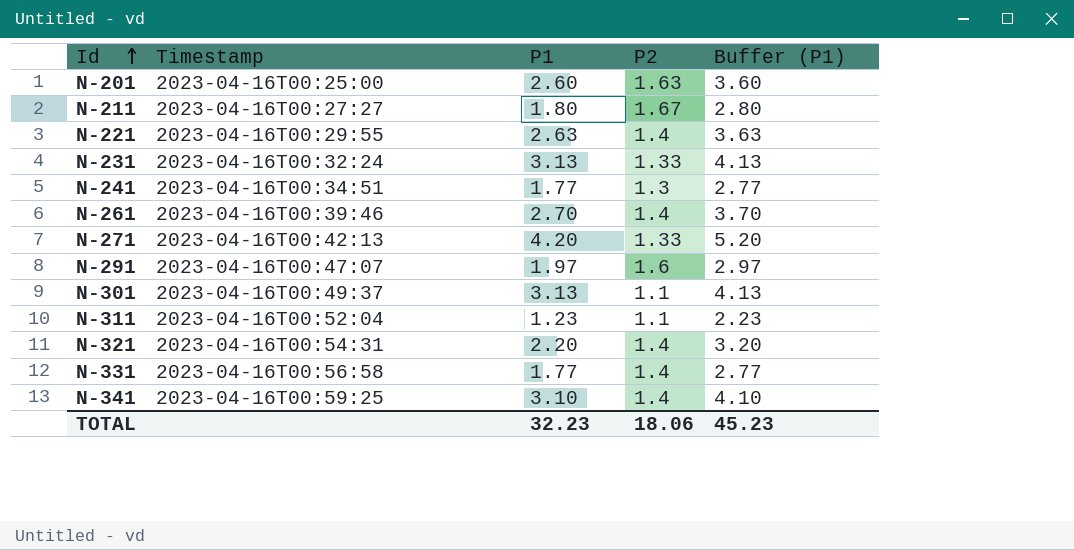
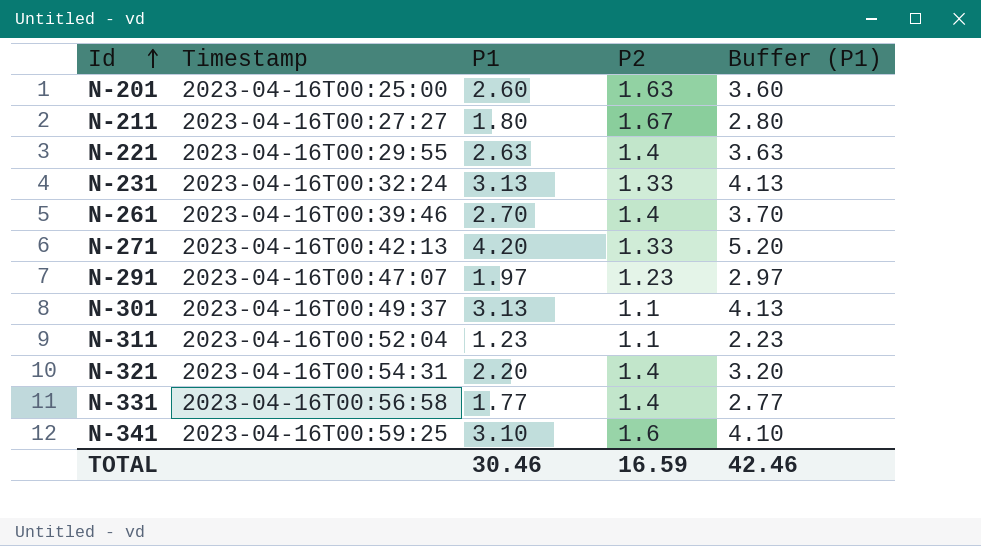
row N-241: 2023-04-16T00:34:51 | 1.77 | 1.3 | 2.77 -> none
N-291 | P2: 1.6 -> 1.23
N-341 | P2: 1.4 -> 1.6
TOTAL | P1: 32.23 -> 30.46
TOTAL | P2: 18.06 -> 16.59
TOTAL | Buffer (P1): 45.23 -> 42.46

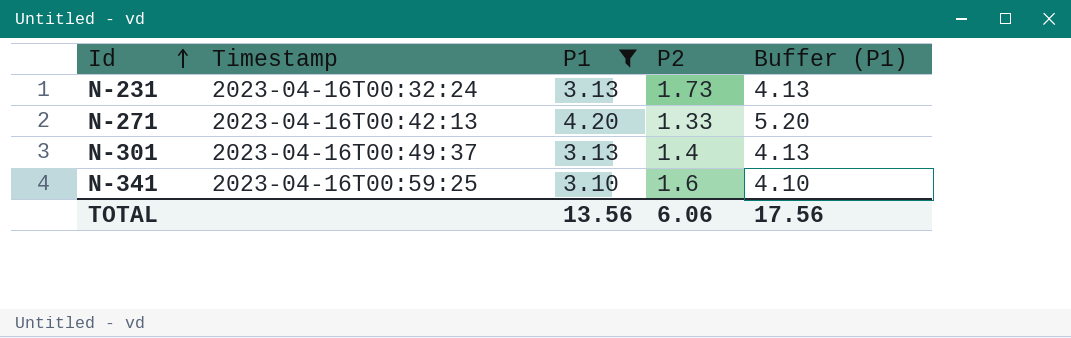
filter: none -> P1 >= 3.10
N-231 | P2: 1.33 -> 1.73
N-301 | P2: 1.1 -> 1.4
TOTAL | P1: 30.46 -> 13.56
TOTAL | P2: 16.59 -> 6.06
TOTAL | Buffer (P1): 42.46 -> 17.56

